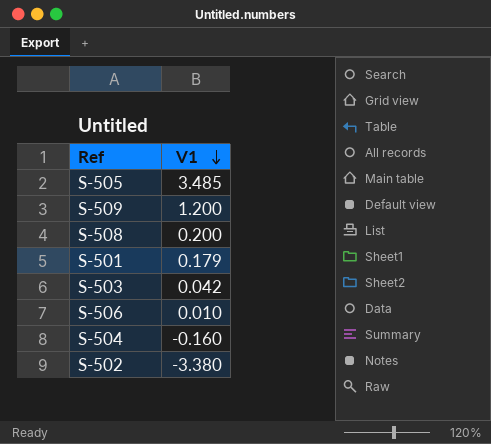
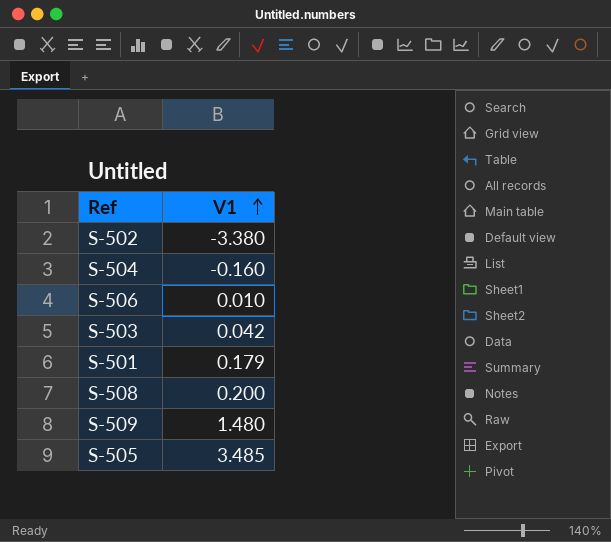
row order: V1 descending -> V1 ascending
S-509 | V1: 1.200 -> 1.480

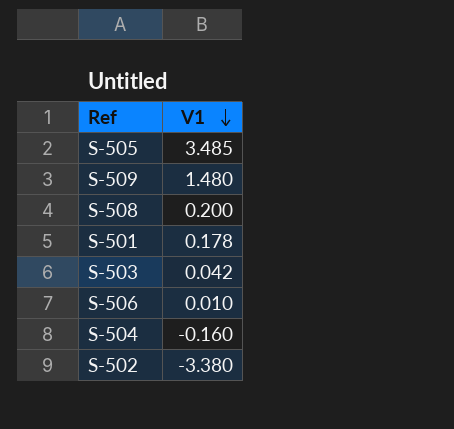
row order: V1 ascending -> V1 descending
S-501 | V1: 0.179 -> 0.178

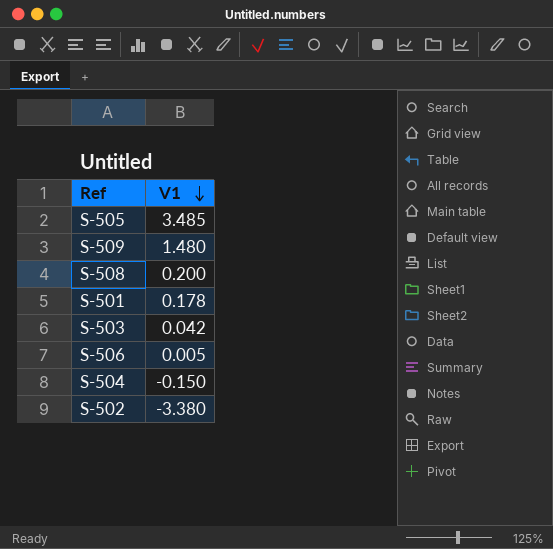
S-506 | V1: 0.010 -> 0.005
S-504 | V1: -0.160 -> -0.150

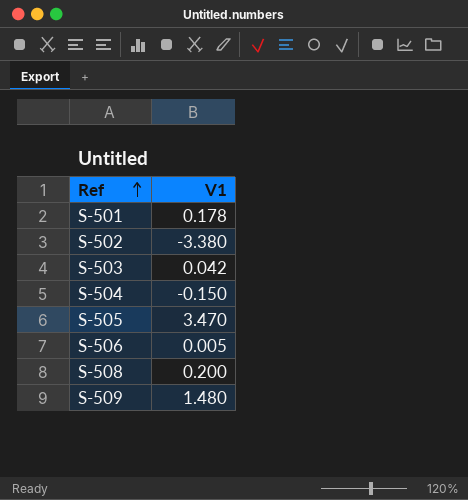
row order: V1 descending -> Ref ascending
S-505 | V1: 3.485 -> 3.470

